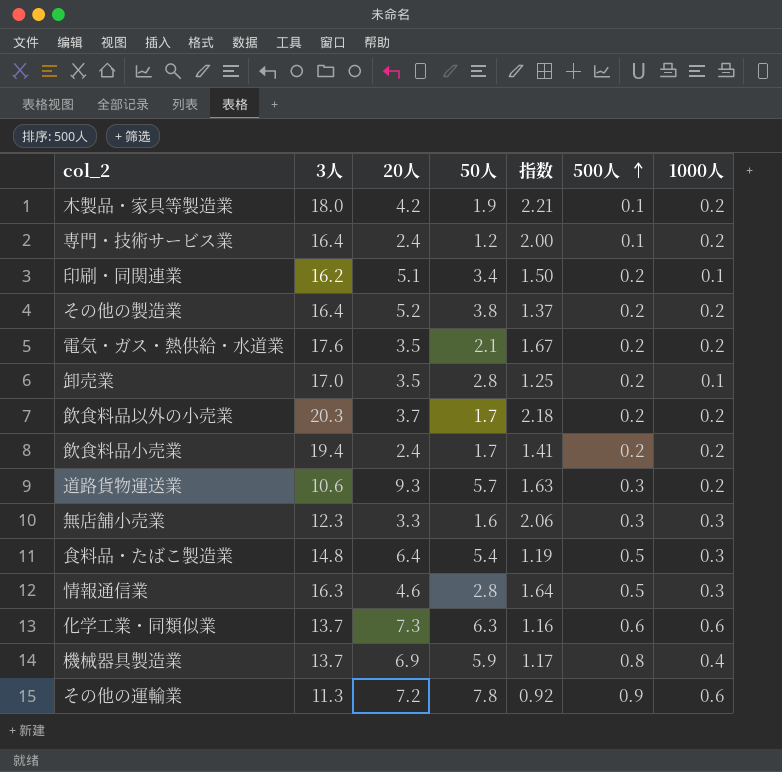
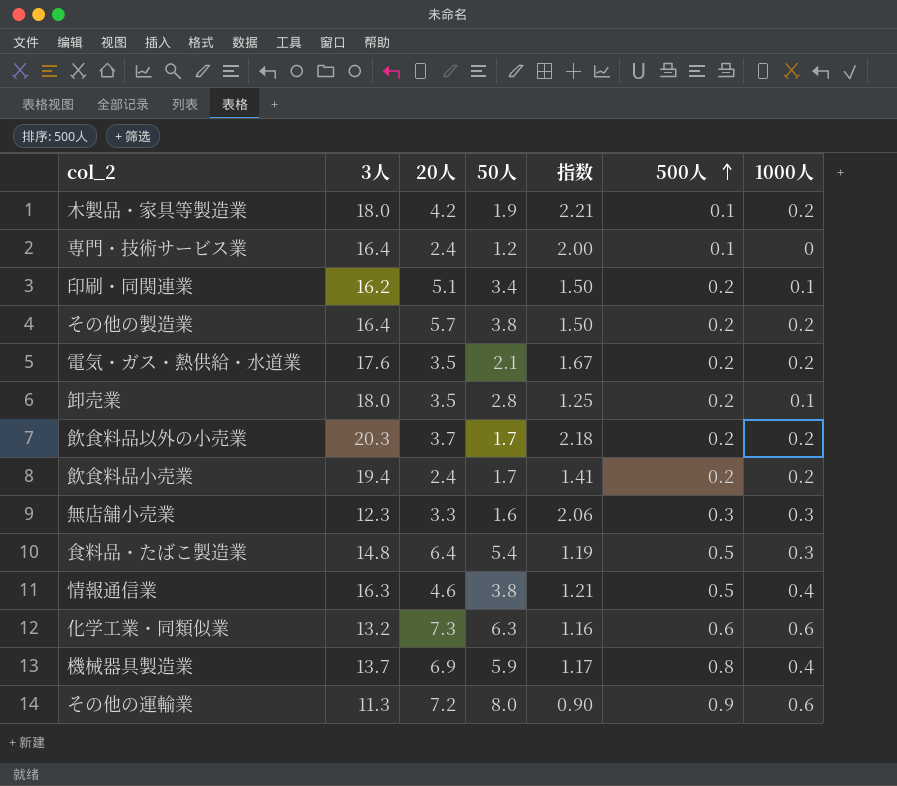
row 道路貨物運送業: 10.6 | 9.3 | 5.7 | 1.63 | 0.3 | 0.2 -> none
専門・技術サービス業 | 1000人: 0.2 -> 0
その他の製造業 | 20人: 5.2 -> 5.7
その他の製造業 | 指数: 1.37 -> 1.50
卸売業 | 3人: 17.0 -> 18.0
情報通信業 | 50人: 2.8 -> 3.8
情報通信業 | 指数: 1.64 -> 1.21
情報通信業 | 1000人: 0.3 -> 0.4
化学工業・同類似業 | 3人: 13.7 -> 13.2
その他の運輸業 | 50人: 7.8 -> 8.0
その他の運輸業 | 指数: 0.92 -> 0.90

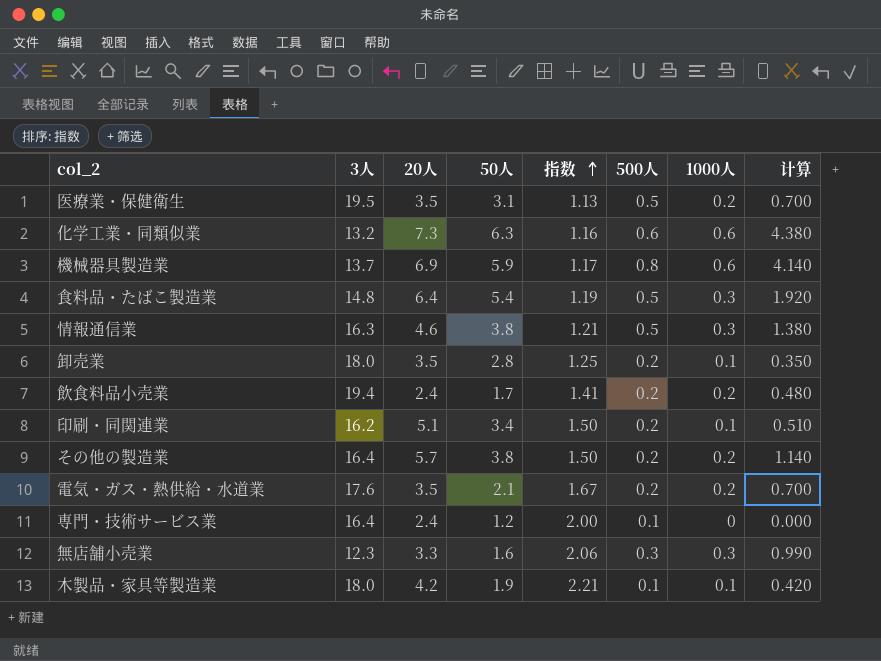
row order: 500人 ascending -> 指数 ascending
column 计算 | formula: none -> [20人] * [1000人]
row 飲食料品以外の小売業: 20.3 | 3.7 | 1.7 | 2.18 | 0.2 | 0.2 -> none
row その他の運輸業: 11.3 | 7.2 | 8.0 | 0.90 | 0.9 | 0.6 -> none
row 医療業・保健衛生: none -> 19.5 | 3.5 | 3.1 | 1.13 | 0.5 | 0.2 | 0.700
機械器具製造業 | 1000人: 0.4 -> 0.6
情報通信業 | 1000人: 0.4 -> 0.3
木製品・家具等製造業 | 1000人: 0.2 -> 0.1

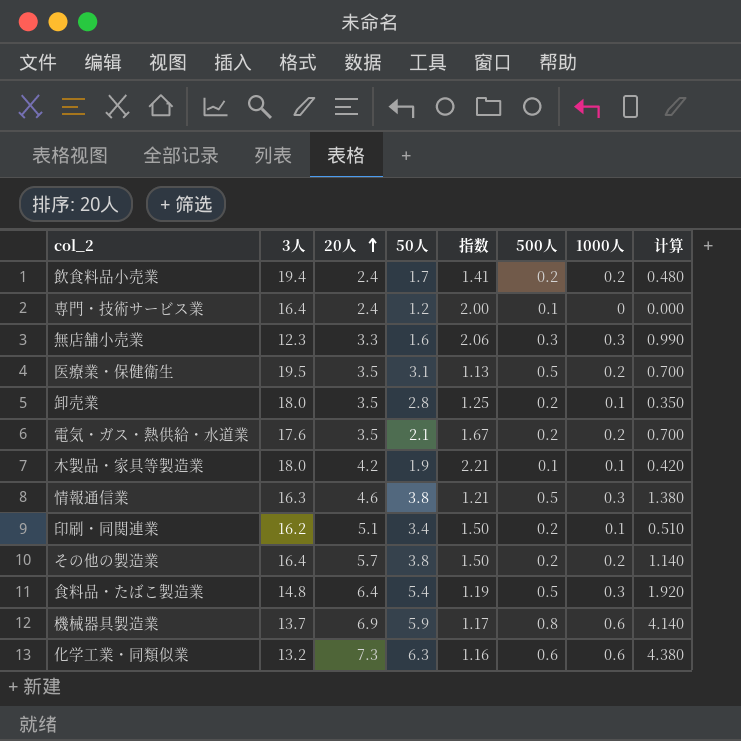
row order: 指数 ascending -> 20人 ascending

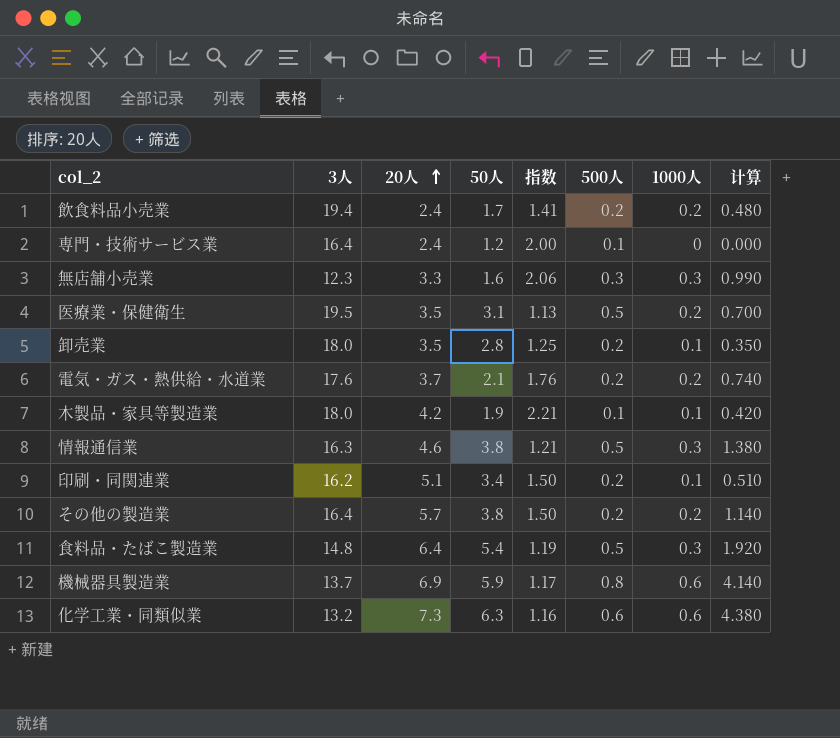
電気・ガス・熱供給・水道業 | 20人: 3.5 -> 3.7
電気・ガス・熱供給・水道業 | 指数: 1.67 -> 1.76
電気・ガス・熱供給・水道業 | 计算: 0.700 -> 0.740

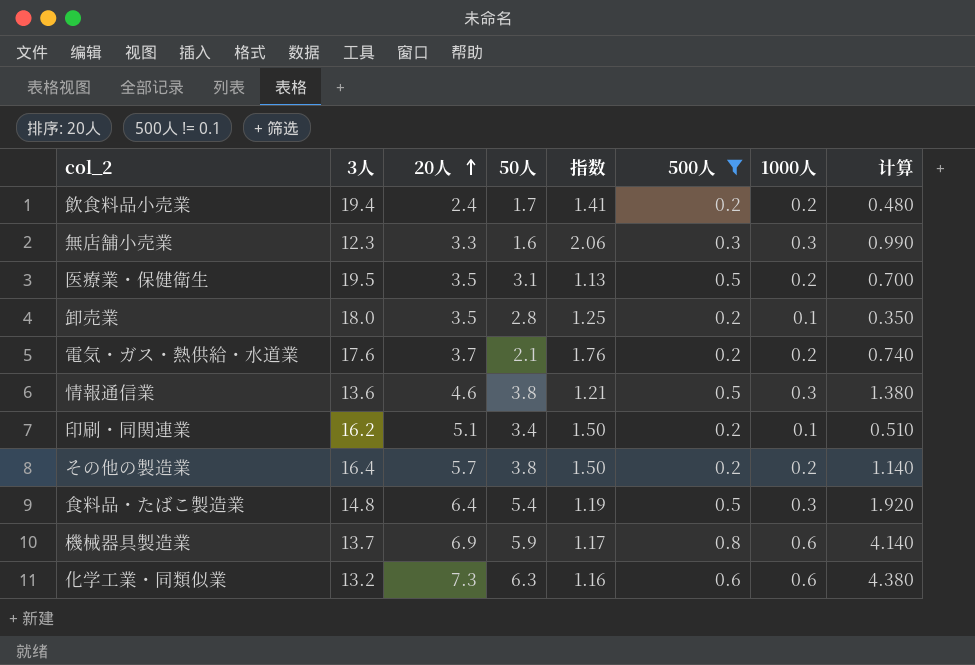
filter: none -> 500人 != 0.1
情報通信業 | 3人: 16.3 -> 13.6

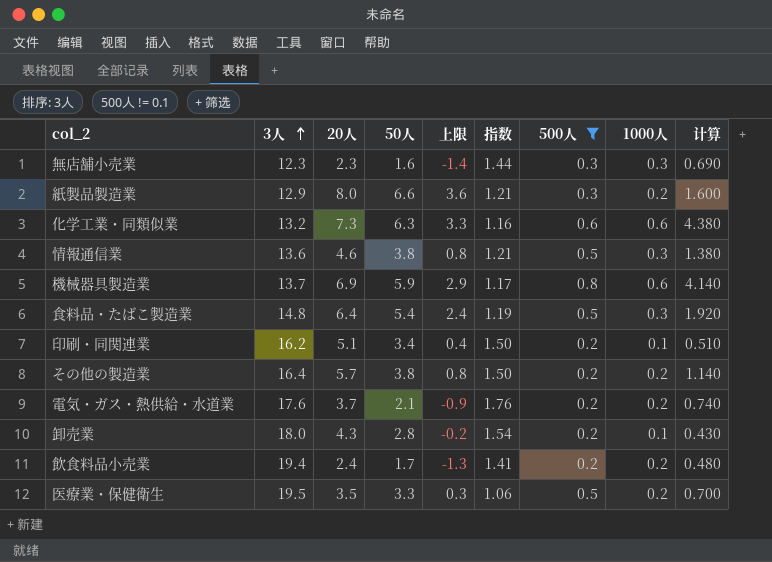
row order: 20人 ascending -> 3人 ascending
column 上限 | formula: none -> [50人] - 3
無店舗小売業 | 20人: 3.3 -> 2.3
無店舗小売業 | 指数: 2.06 -> 1.44
無店舗小売業 | 计算: 0.990 -> 0.690
row 紙製品製造業: none -> 12.9 | 8.0 | 6.6 | 3.6 | 1.21 | 0.3 | 0.2 | 1.600
卸売業 | 20人: 3.5 -> 4.3
卸売業 | 指数: 1.25 -> 1.54
卸売業 | 计算: 0.350 -> 0.430
医療業・保健衛生 | 50人: 3.1 -> 3.3
医療業・保健衛生 | 指数: 1.13 -> 1.06

